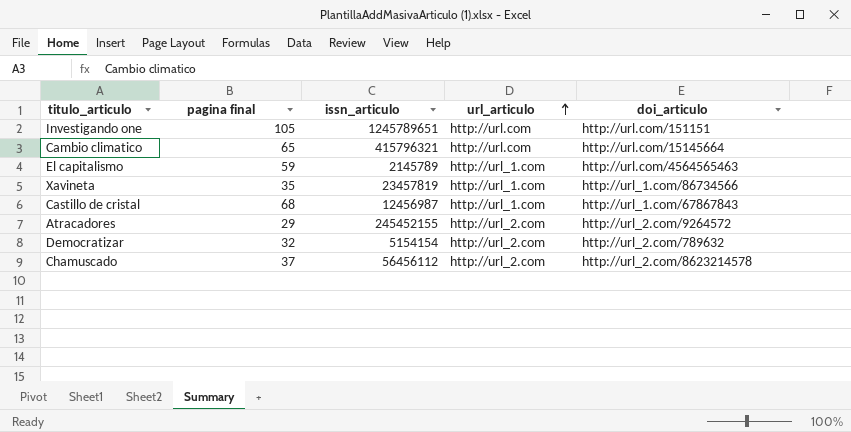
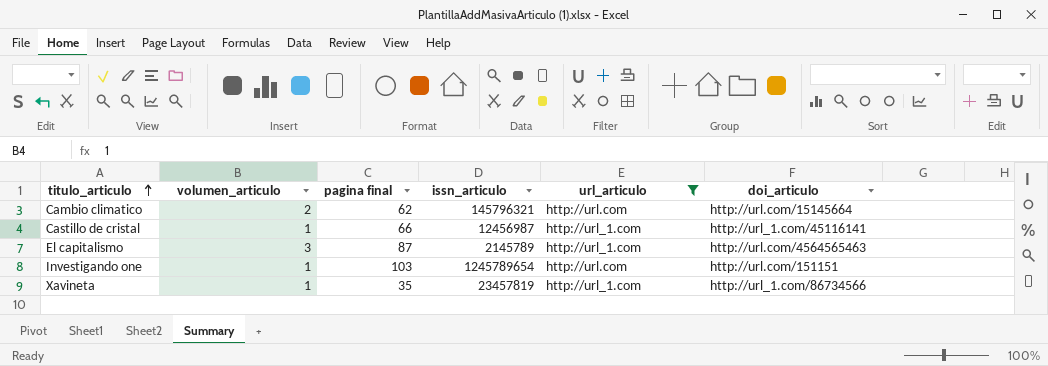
filter: none -> url_articulo != http://url_2.com
row order: url_articulo ascending -> titulo_articulo ascending
column volumen_articulo | position: none -> 2
Cambio climatico | pagina final: 65 -> 62
Cambio climatico | issn_articulo: 415796321 -> 145796321
Castillo de cristal | pagina final: 68 -> 66
Castillo de cristal | doi_articulo: http://url_1.com/67867843 -> http://url_1.com/45116141
El capitalismo | pagina final: 59 -> 87
Investigando one | pagina final: 105 -> 103
Investigando one | issn_articulo: 1245789651 -> 1245789654

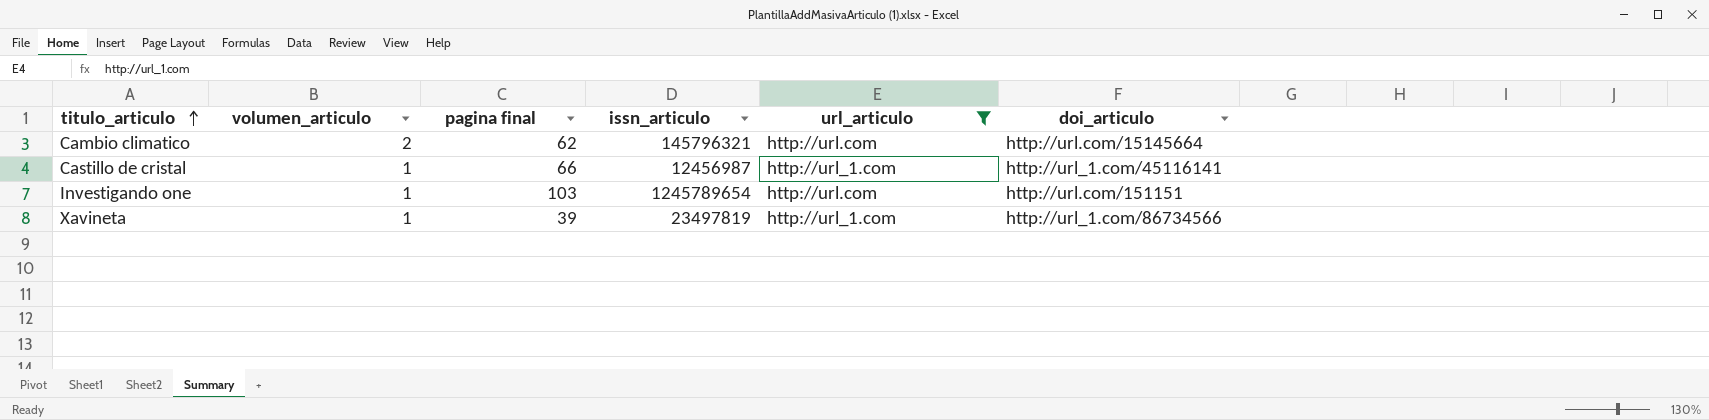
row El capitalismo: 3 | 87 | 2145789 | http://url_1.com | http://url.com/4564565463 -> none
Xavineta | pagina final: 35 -> 39
Xavineta | issn_articulo: 23457819 -> 23497819

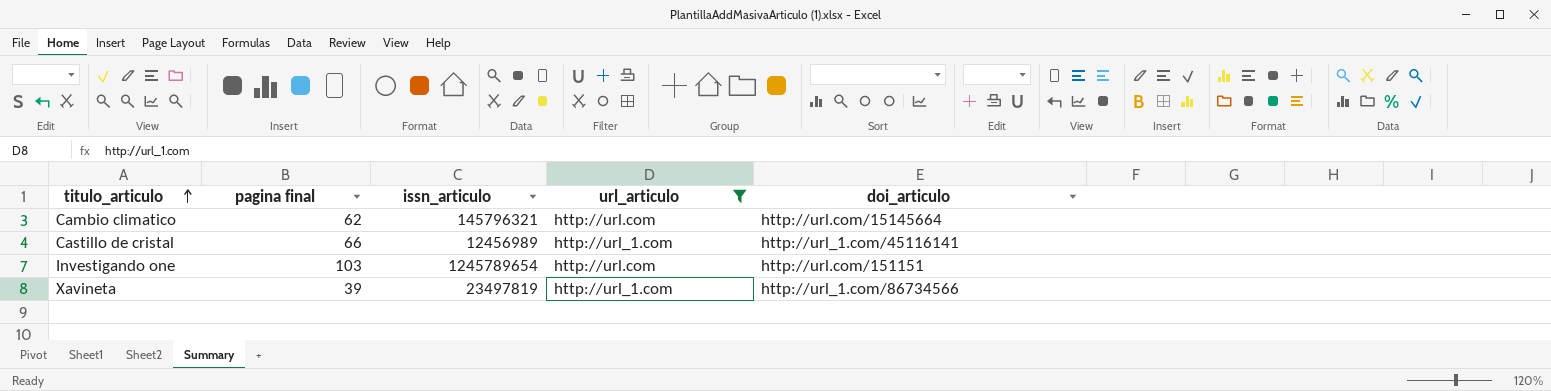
column volumen_articulo | position: 2 -> none
Castillo de cristal | issn_articulo: 12456987 -> 12456989

